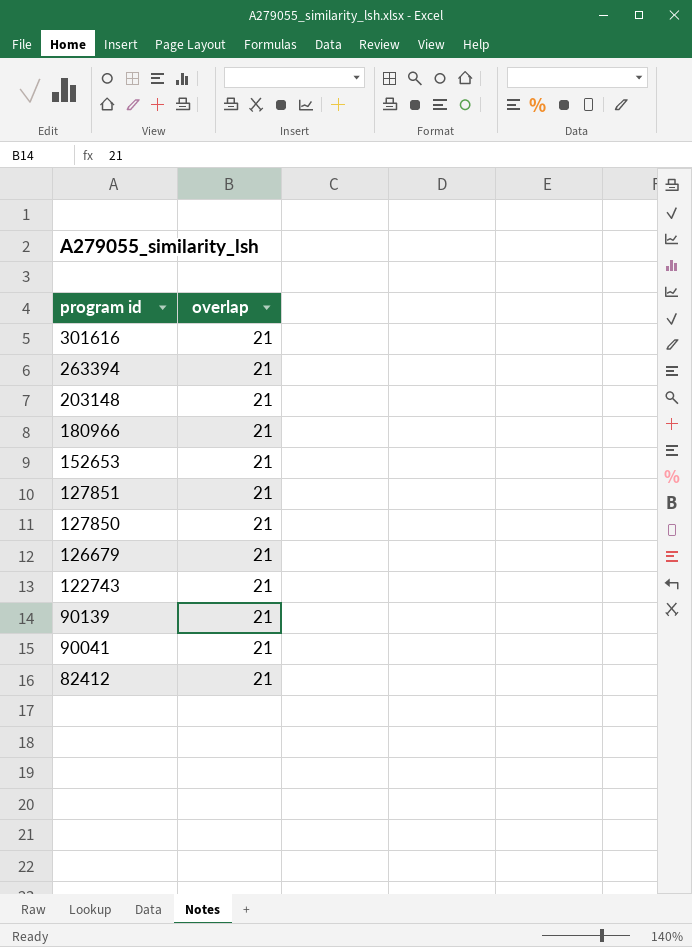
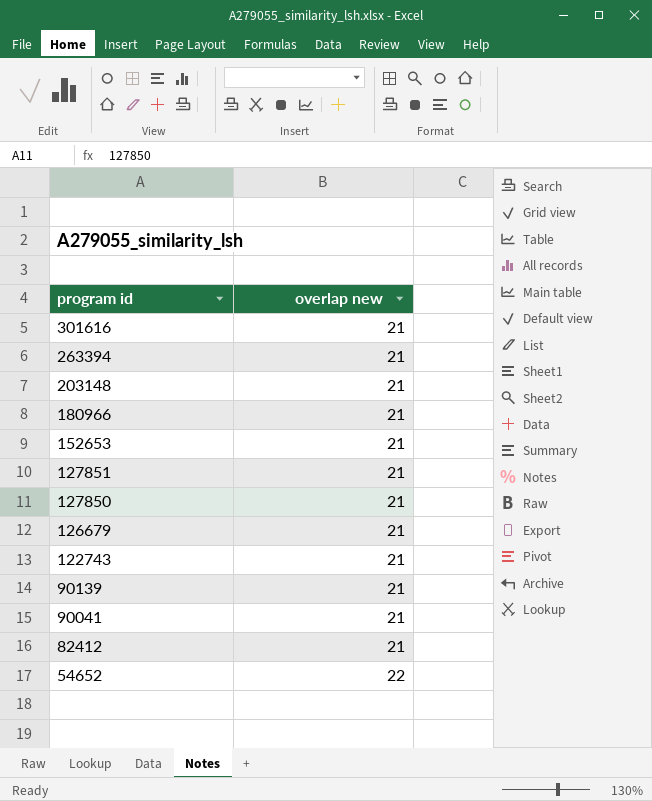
column name: overlap -> overlap new
row 54652: none -> 22

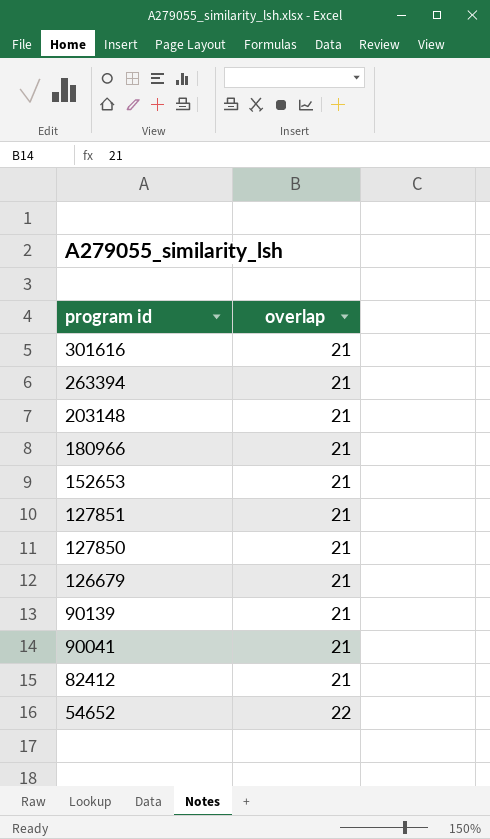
column name: overlap new -> overlap
row 122743: 21 -> none

